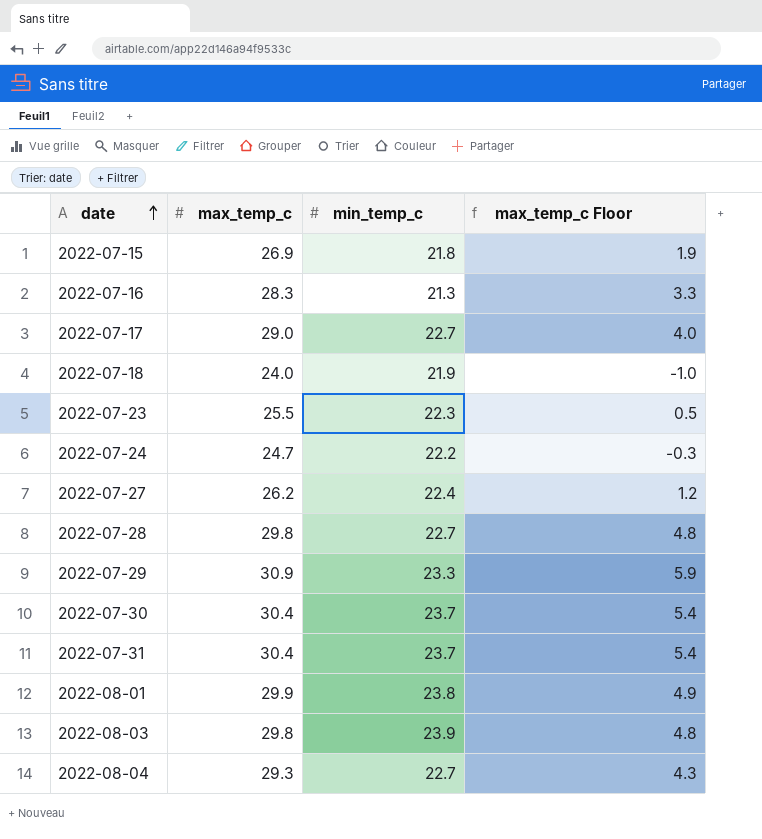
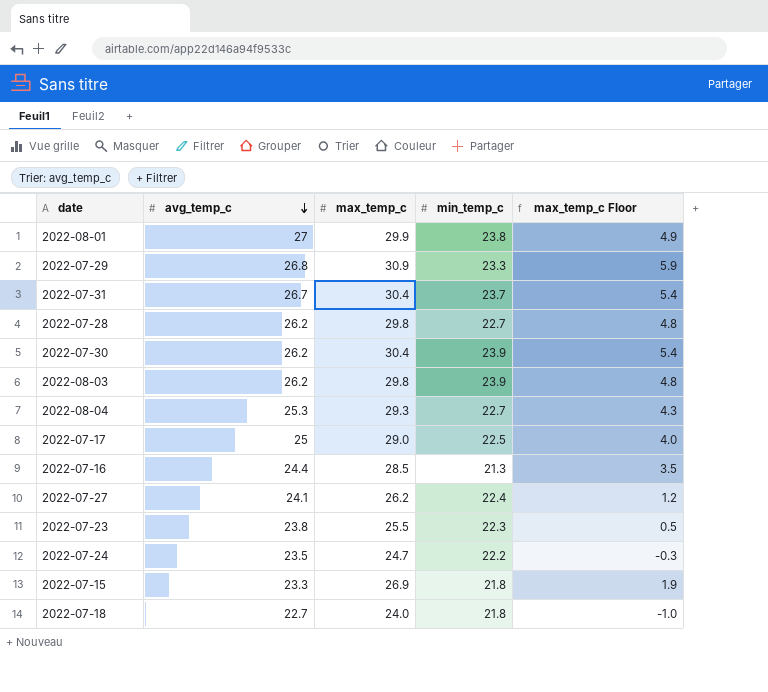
row order: date ascending -> avg_temp_c descending
column avg_temp_c | position: none -> 2
2022-07-30 | min_temp_c: 23.7 -> 23.9
2022-07-17 | min_temp_c: 22.7 -> 22.5
2022-07-16 | max_temp_c: 28.3 -> 28.5
2022-07-16 | max_temp_c Floor: 3.3 -> 3.5
2022-07-18 | min_temp_c: 21.9 -> 21.8

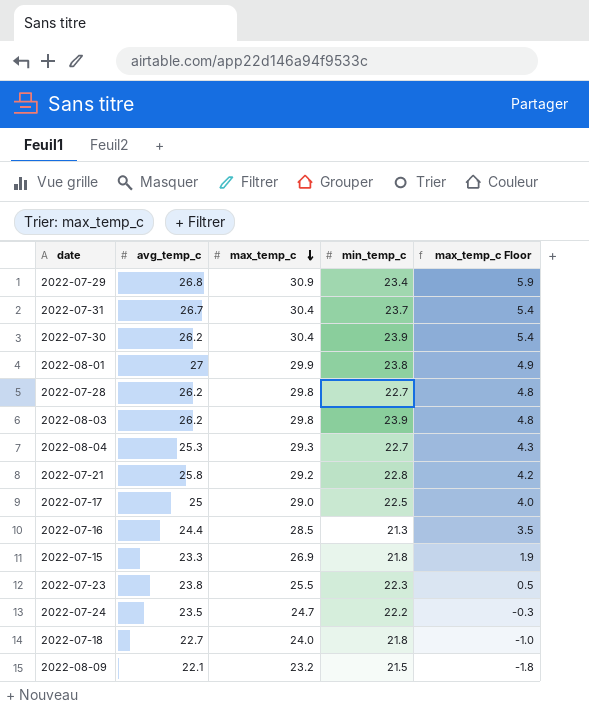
row order: avg_temp_c descending -> max_temp_c descending
row 2022-07-27: 24.1 | 26.2 | 22.4 | 1.2 -> none
2022-07-29 | min_temp_c: 23.3 -> 23.4
row 2022-07-21: none -> 25.8 | 29.2 | 22.8 | 4.2
row 2022-08-09: none -> 22.1 | 23.2 | 21.5 | -1.8

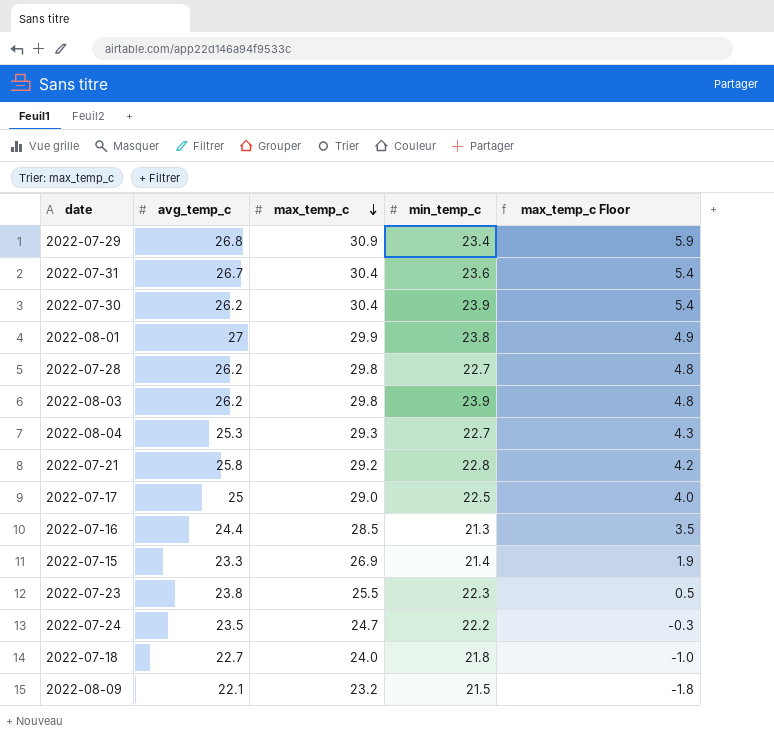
2022-07-31 | min_temp_c: 23.7 -> 23.6
2022-07-15 | min_temp_c: 21.8 -> 21.4

